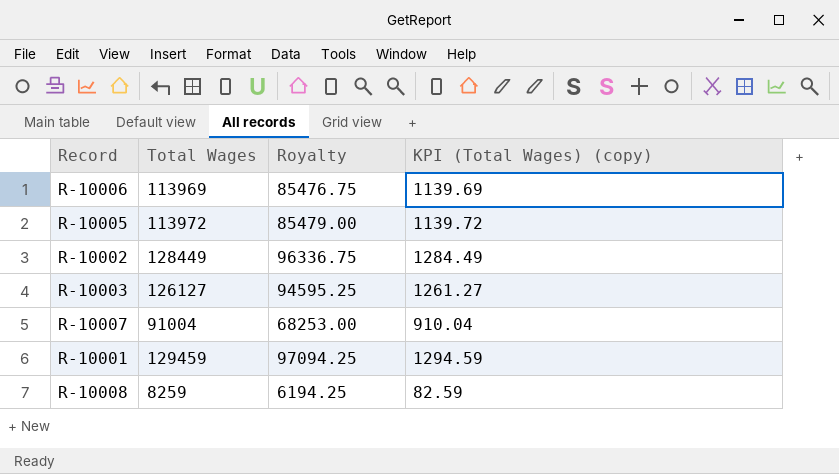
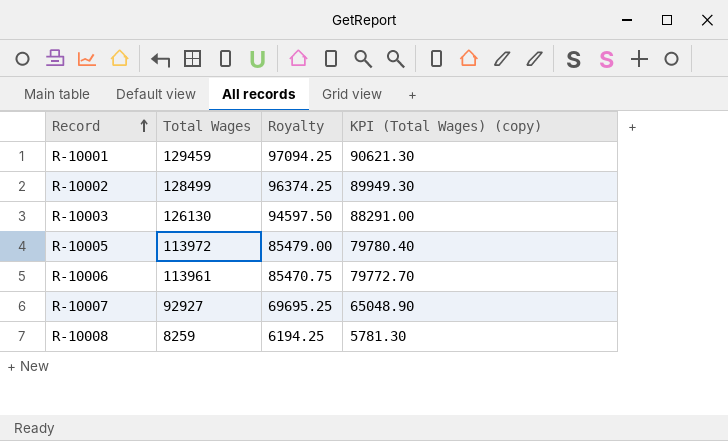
row order: none -> Record ascending
column KPI (Total Wages) (copy) | formula: [Total Wages] * 0.01 -> [Total Wages] * 0.7
R-10002 | Total Wages: 128449 -> 128499
R-10002 | Royalty: 96336.75 -> 96374.25
R-10003 | Total Wages: 126127 -> 126130
R-10003 | Royalty: 94595.25 -> 94597.50
R-10006 | Total Wages: 113969 -> 113961
R-10006 | Royalty: 85476.75 -> 85470.75
R-10007 | Total Wages: 91004 -> 92927
R-10007 | Royalty: 68253.00 -> 69695.25

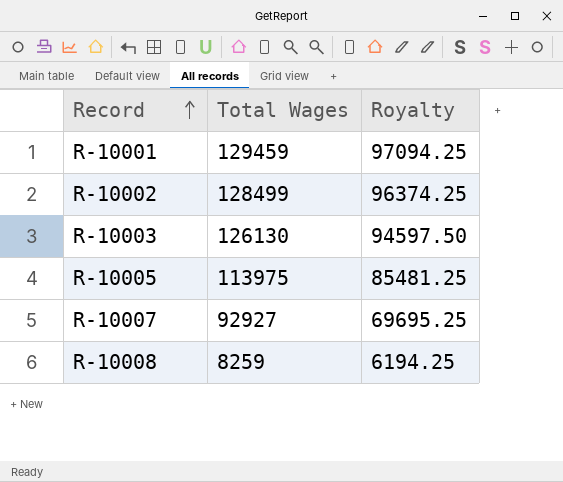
column KPI (Total Wages) (copy) | formula: [Total Wages] * 0.7 -> none
row R-10006: 113961 | 85470.75 | 79772.70 -> none
R-10005 | Total Wages: 113972 -> 113975
R-10005 | Royalty: 85479.00 -> 85481.25

